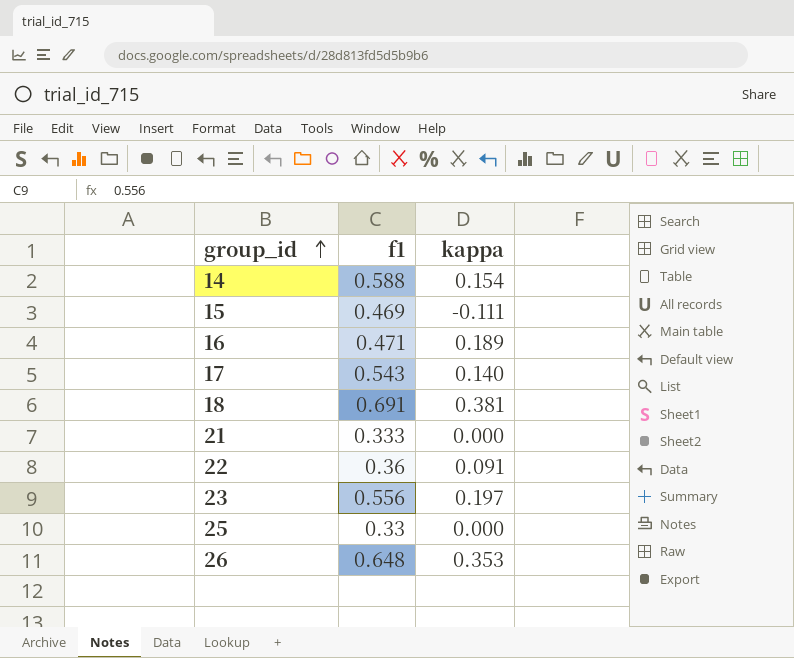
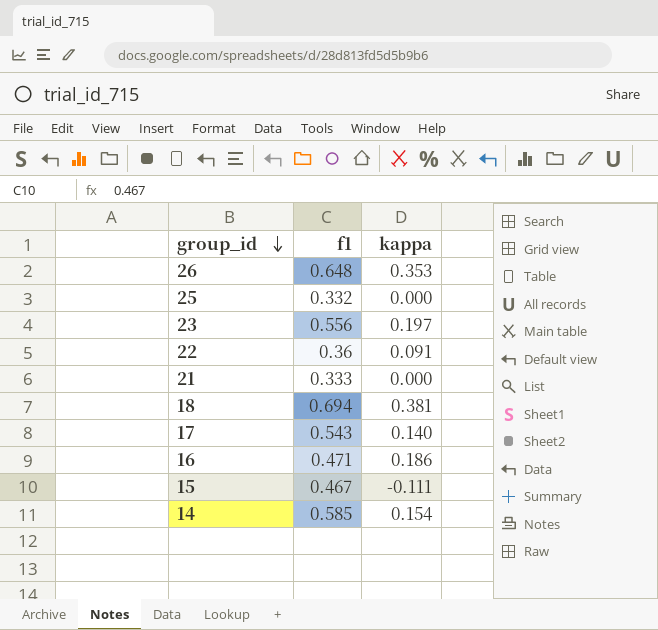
row order: group_id ascending -> group_id descending
25 | f1: 0.33 -> 0.332
18 | f1: 0.691 -> 0.694
16 | kappa: 0.189 -> 0.186
15 | f1: 0.469 -> 0.467
14 | f1: 0.588 -> 0.585

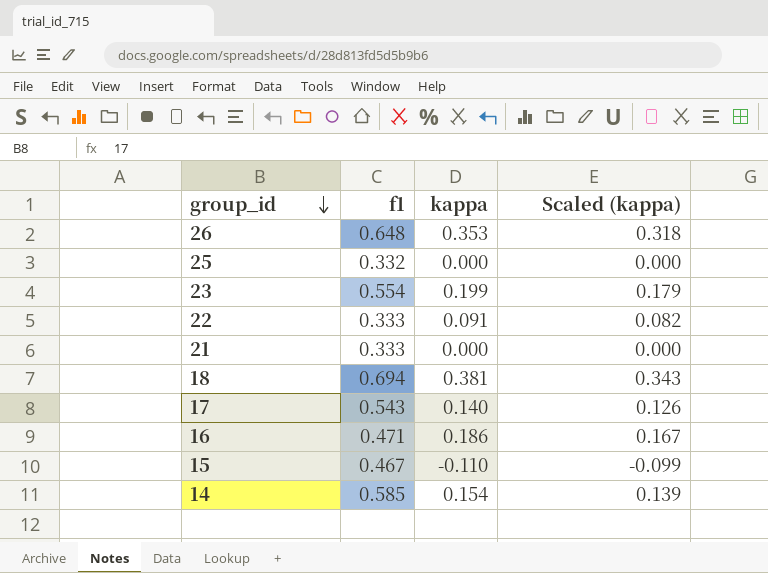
column Scaled (kappa) | formula: none -> [kappa] * 0.9
23 | f1: 0.556 -> 0.554
23 | kappa: 0.197 -> 0.199
22 | f1: 0.36 -> 0.333
15 | kappa: -0.111 -> -0.110

